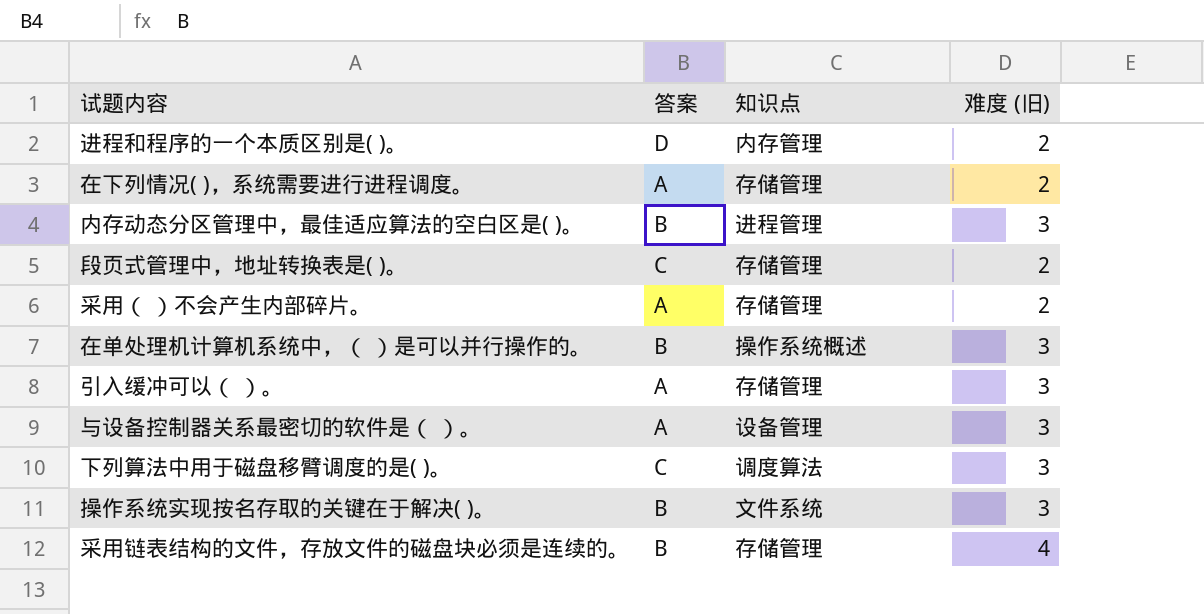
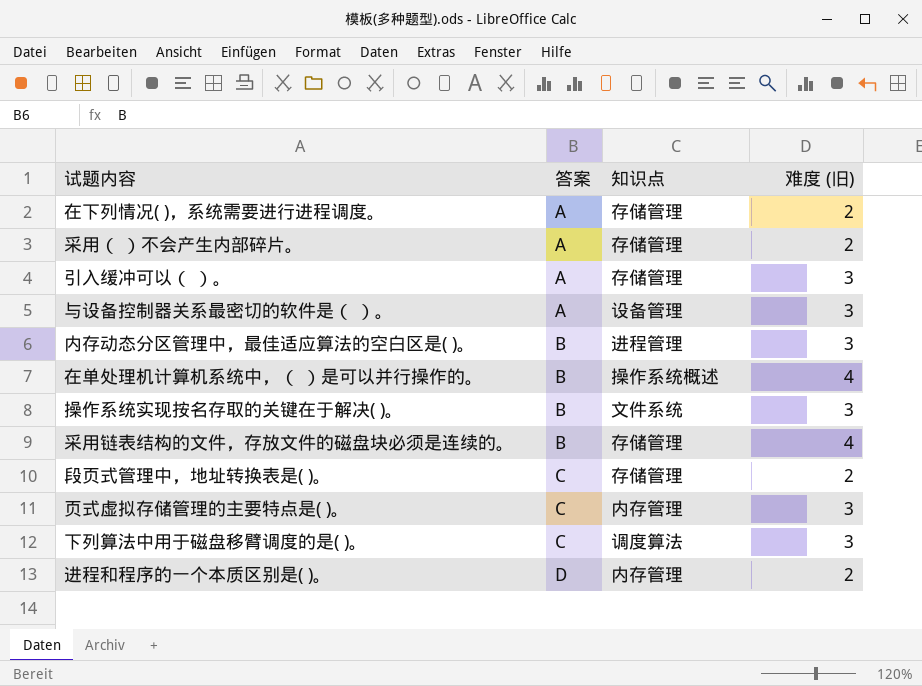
row order: none -> 答案 ascending
在单处理机计算机系统中，（ ）是可以并行操作的。 | 难度 (旧): 3 -> 4
row 页式虚拟存储管理的主要特点是( )。: none -> C | 内存管理 | 3

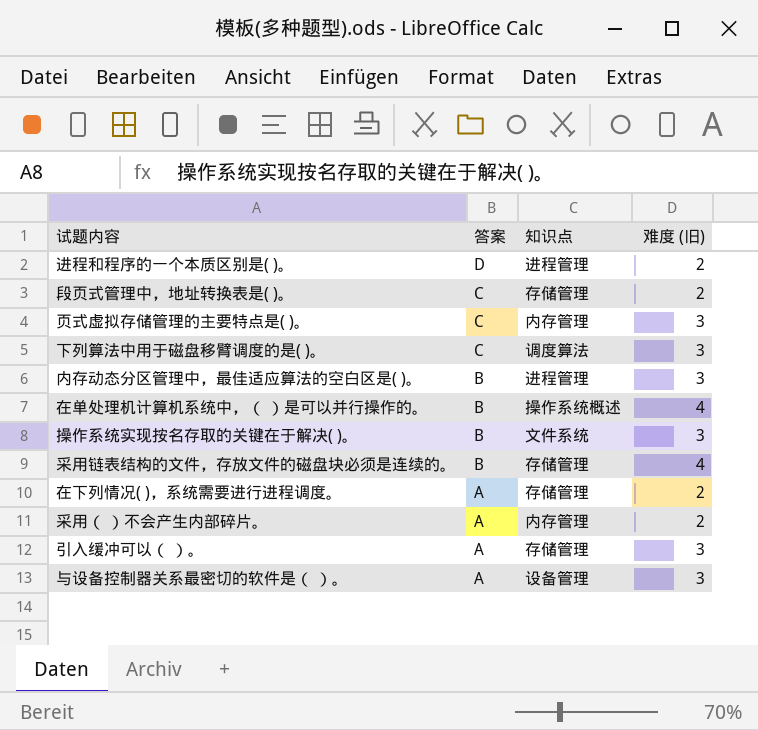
row order: 答案 ascending -> 答案 descending
进程和程序的一个本质区别是( )。 | 知识点: 内存管理 -> 进程管理
采用（ ）不会产生内部碎片。 | 知识点: 存储管理 -> 内存管理

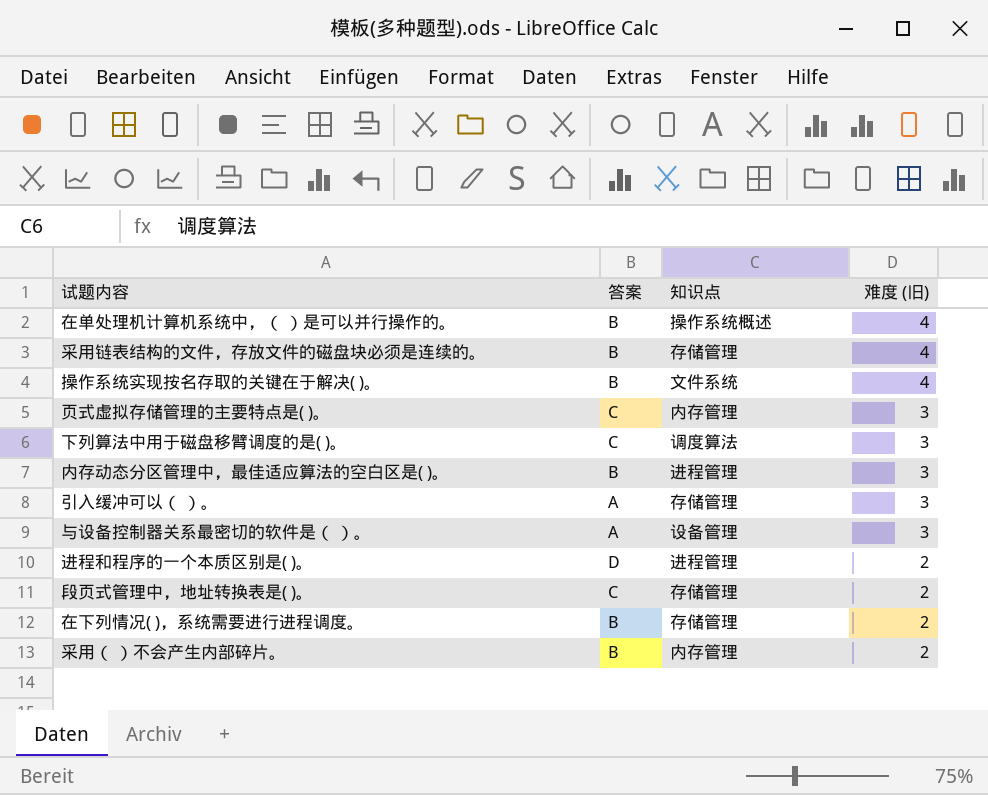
row order: 答案 descending -> 难度 (旧) descending
操作系统实现按名存取的关键在于解决( )。 | 难度 (旧): 3 -> 4
在下列情况( )，系统需要进行进程调度。 | 答案: A -> B
采用（ ）不会产生内部碎片。 | 答案: A -> B

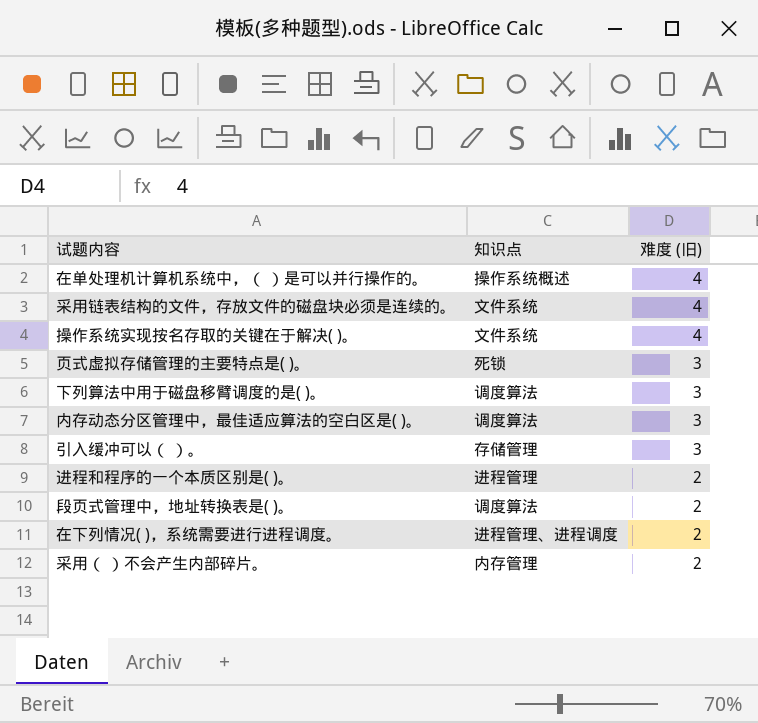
column 答案 | position: 2 -> none
row 与设备控制器关系最密切的软件是（ ）。: A | 设备管理 | 3 -> none
采用链表结构的文件，存放文件的磁盘块必须是连续的。 | 知识点: 存储管理 -> 文件系统
页式虚拟存储管理的主要特点是( )。 | 知识点: 内存管理 -> 死锁
内存动态分区管理中，最佳适应算法的空白区是( )。 | 知识点: 进程管理 -> 调度算法
段页式管理中，地址转换表是( )。 | 知识点: 存储管理 -> 调度算法
在下列情况( )，系统需要进行进程调度。 | 知识点: 存储管理 -> 进程管理、进程调度

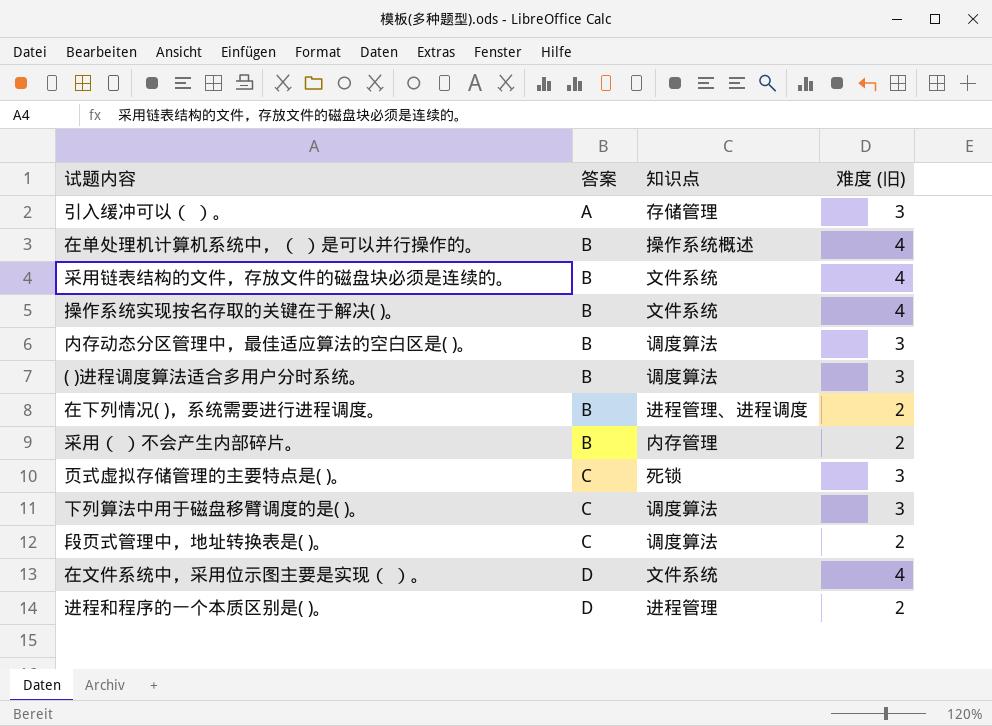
row order: 难度 (旧) descending -> 答案 ascending
column 答案 | position: none -> 2
row ( )进程调度算法适合多用户分时系统。: none -> B | 调度算法 | 3
row 在文件系统中，采用位示图主要是实现（ ）。: none -> D | 文件系统 | 4

